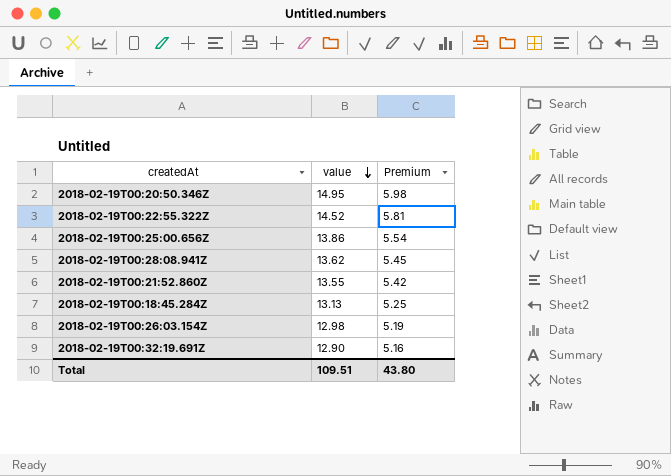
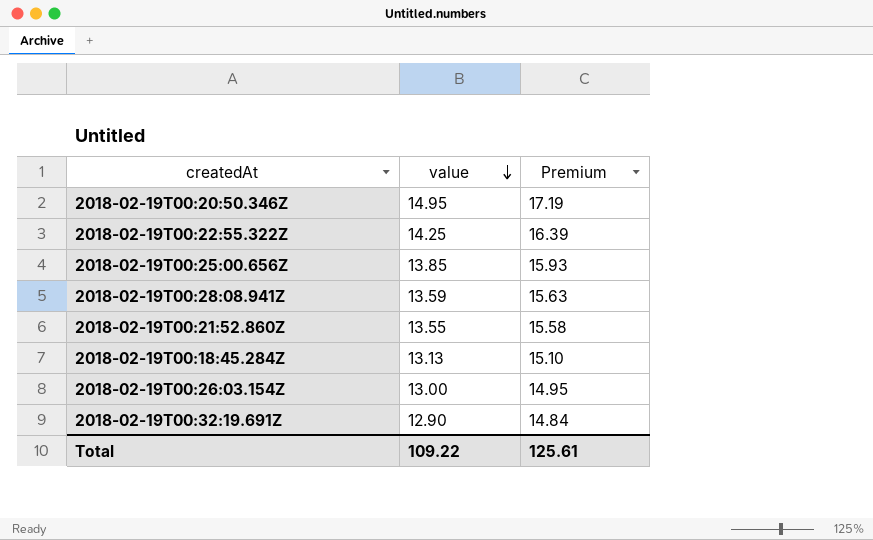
column Premium | formula: [value] * 0.4 -> [value] * 1.15
2018-02-19T00:22:55.322Z | value: 14.52 -> 14.25
2018-02-19T00:25:00.656Z | value: 13.86 -> 13.85
2018-02-19T00:28:08.941Z | value: 13.62 -> 13.59
2018-02-19T00:26:03.154Z | value: 12.98 -> 13.00
Total | value: 109.51 -> 109.22
Total | Premium: 43.80 -> 125.61

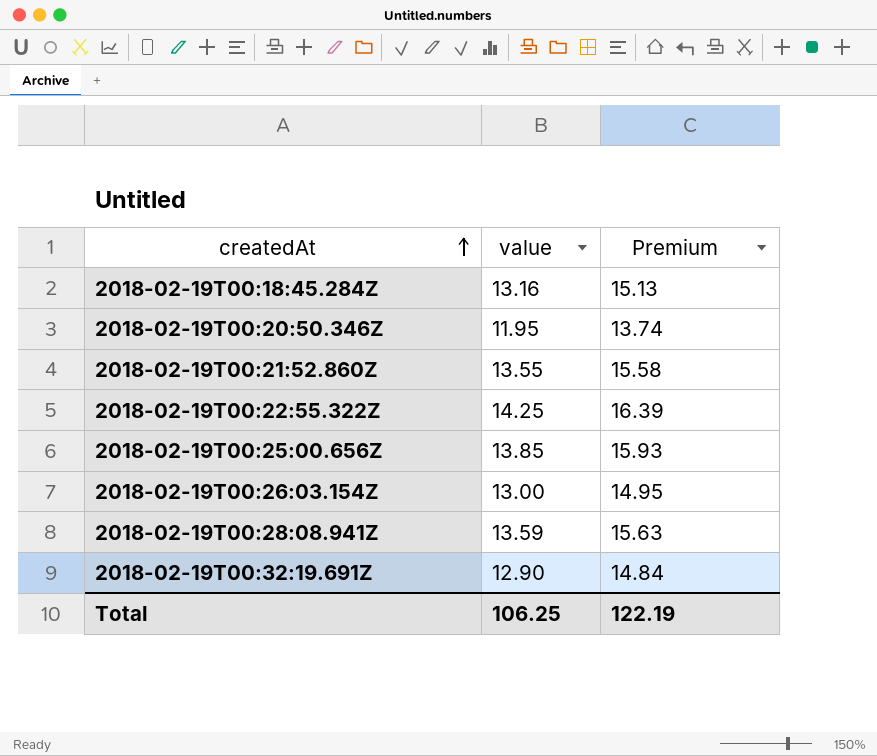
row order: value descending -> createdAt ascending
2018-02-19T00:18:45.284Z | value: 13.13 -> 13.16
2018-02-19T00:18:45.284Z | Premium: 15.10 -> 15.13
2018-02-19T00:20:50.346Z | value: 14.95 -> 11.95
2018-02-19T00:20:50.346Z | Premium: 17.19 -> 13.74
Total | value: 109.22 -> 106.25
Total | Premium: 125.61 -> 122.19

